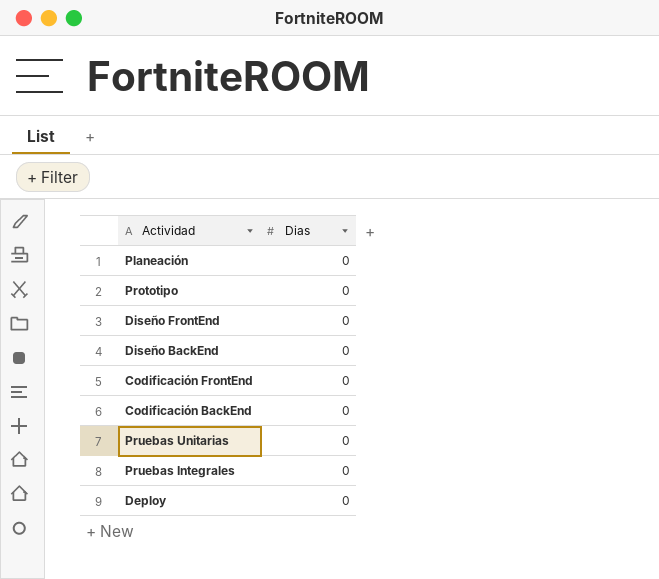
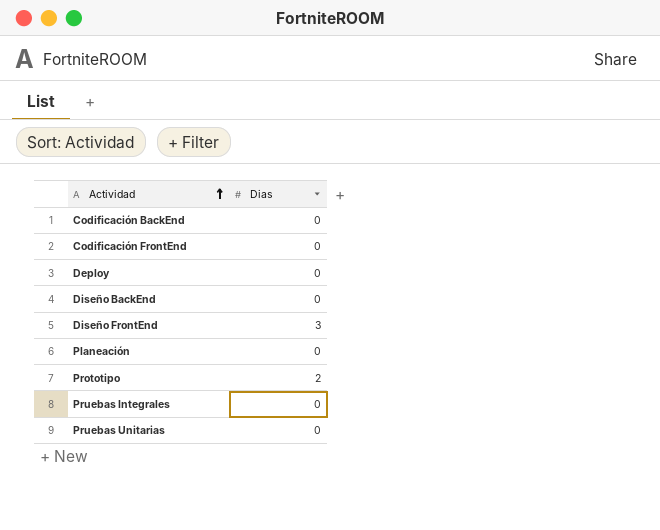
row order: none -> Actividad ascending
Diseño FrontEnd | Dias: 0 -> 3
Prototipo | Dias: 0 -> 2

